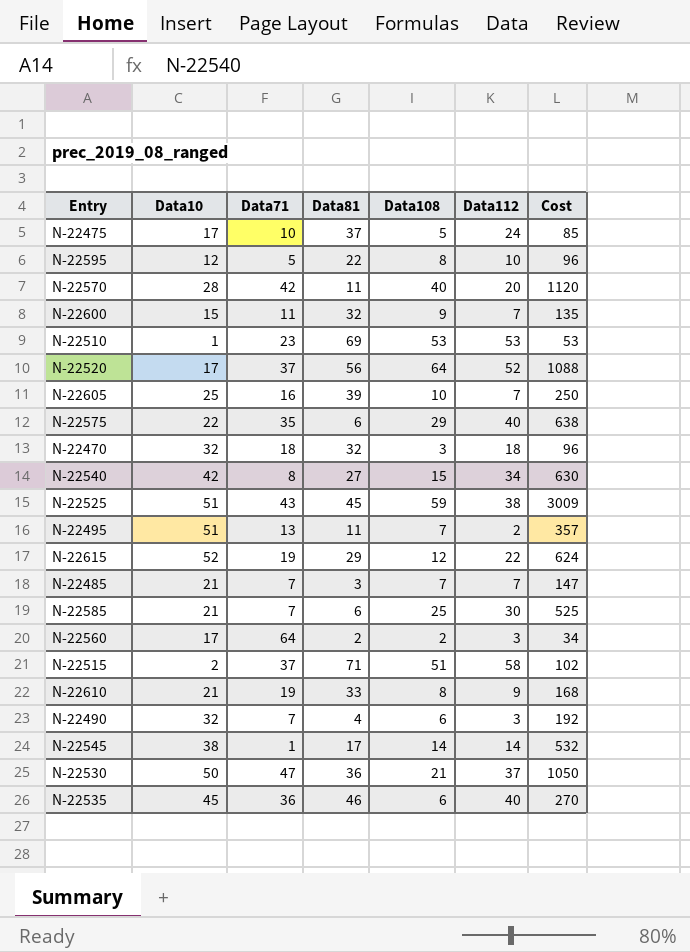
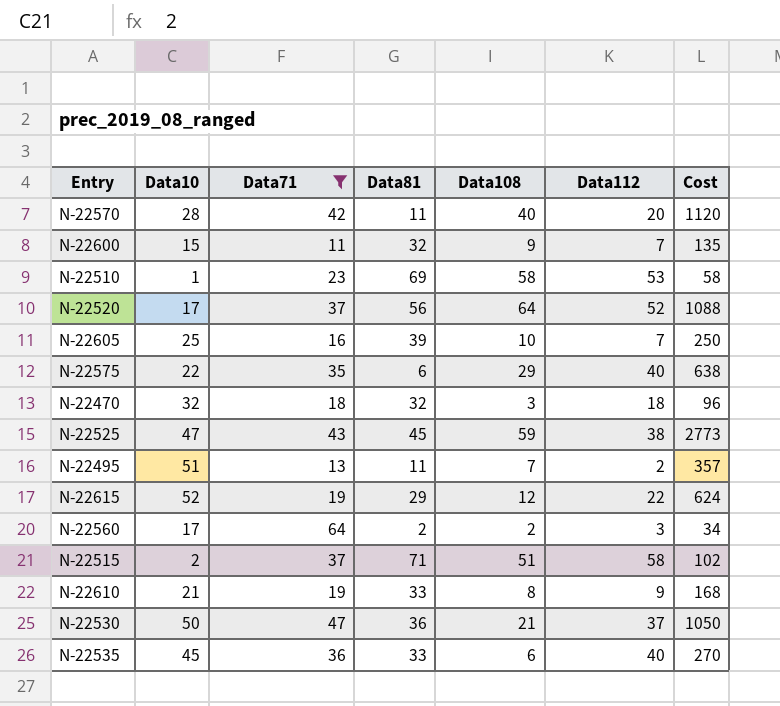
filter: none -> Data71 >= 11
N-22510 | Data108: 53 -> 58
N-22510 | Cost: 53 -> 58
N-22525 | Data10: 51 -> 47
N-22525 | Cost: 3009 -> 2773
N-22535 | Data81: 46 -> 33

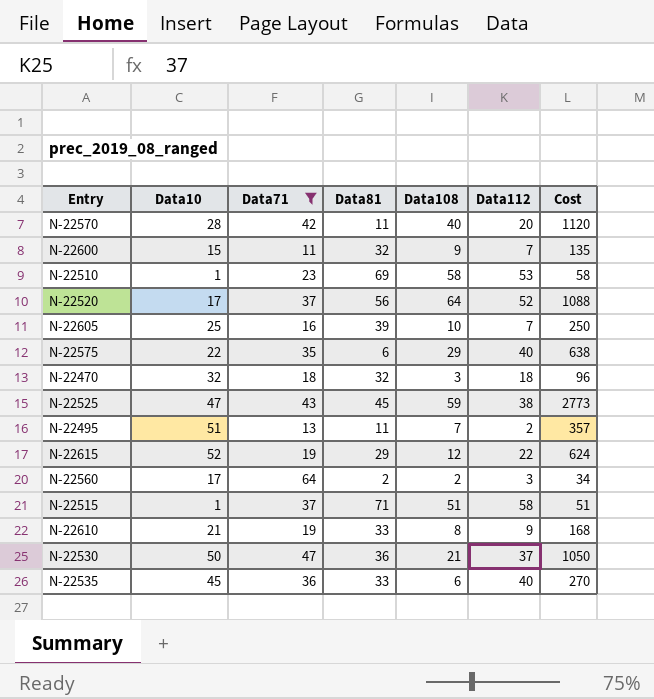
N-22515 | Data10: 2 -> 1
N-22515 | Cost: 102 -> 51

